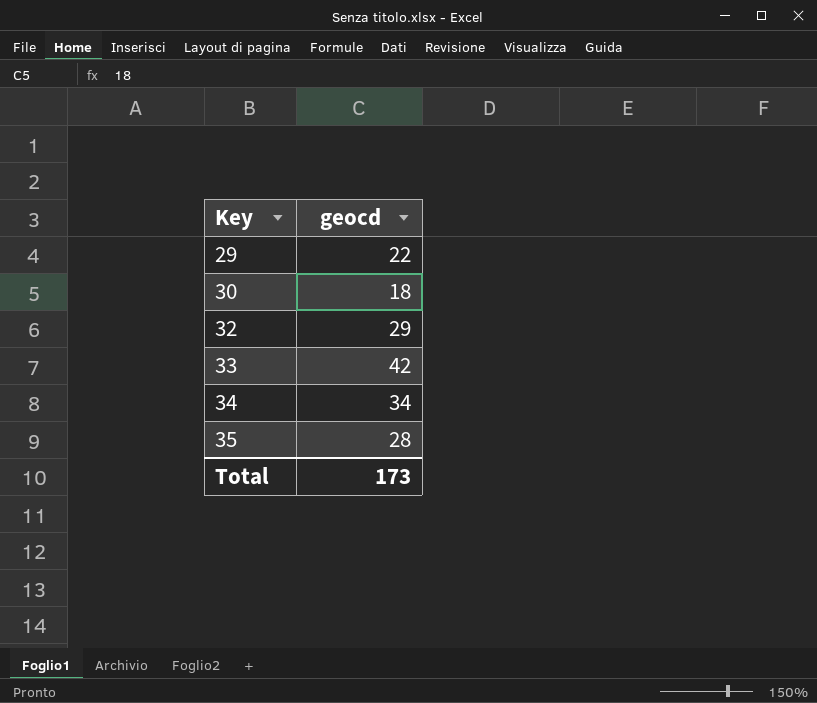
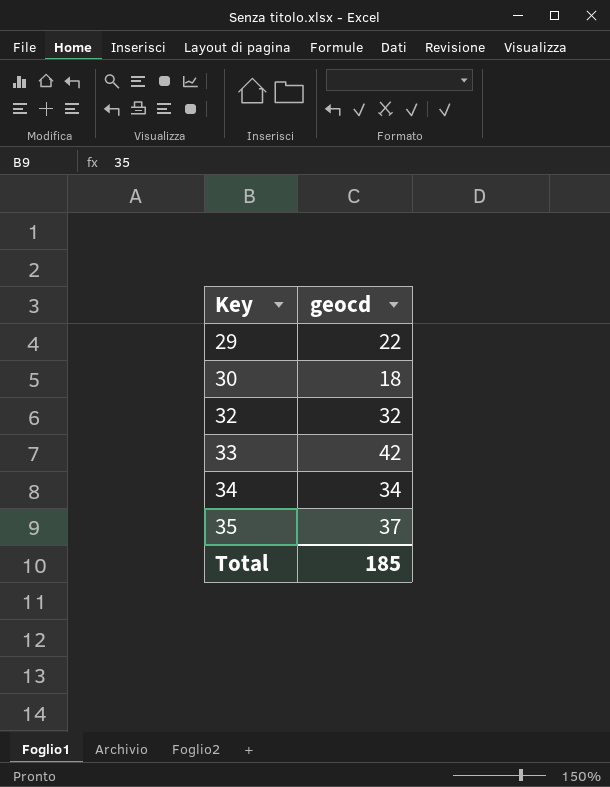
32 | geocd: 29 -> 32
35 | geocd: 28 -> 37
Total | geocd: 173 -> 185

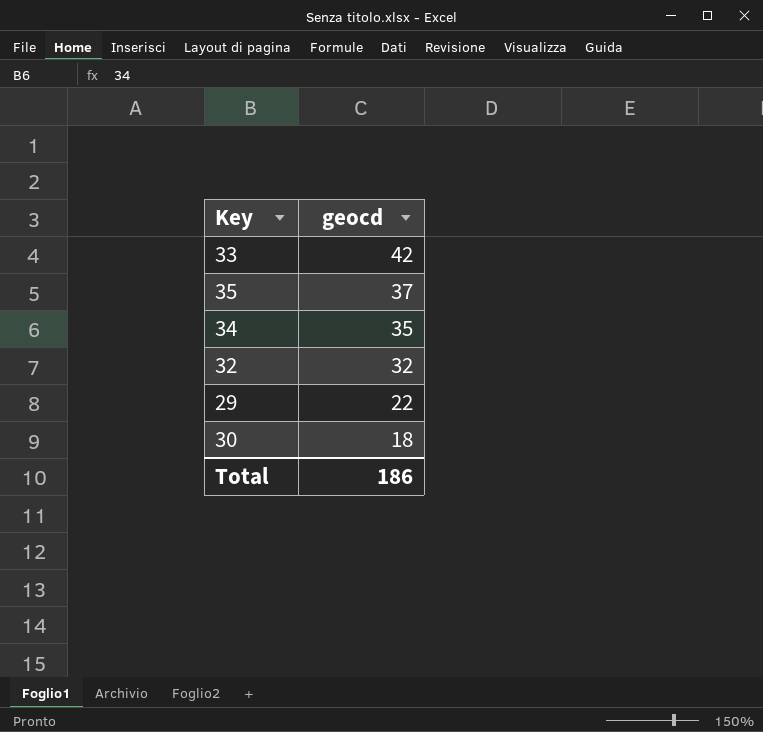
row order: Key ascending -> geocd descending
34 | geocd: 34 -> 35
Total | geocd: 185 -> 186

